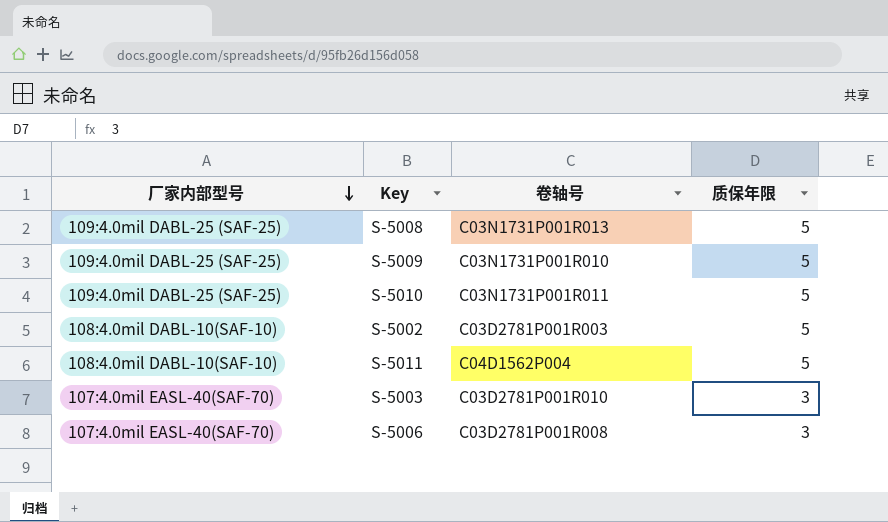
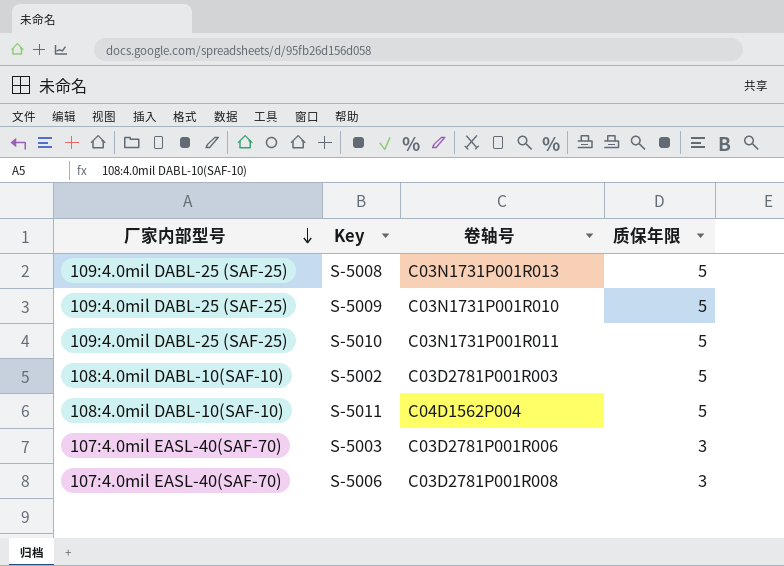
S-5003 | 卷轴号: C03D2781P001R010 -> C03D2781P001R006

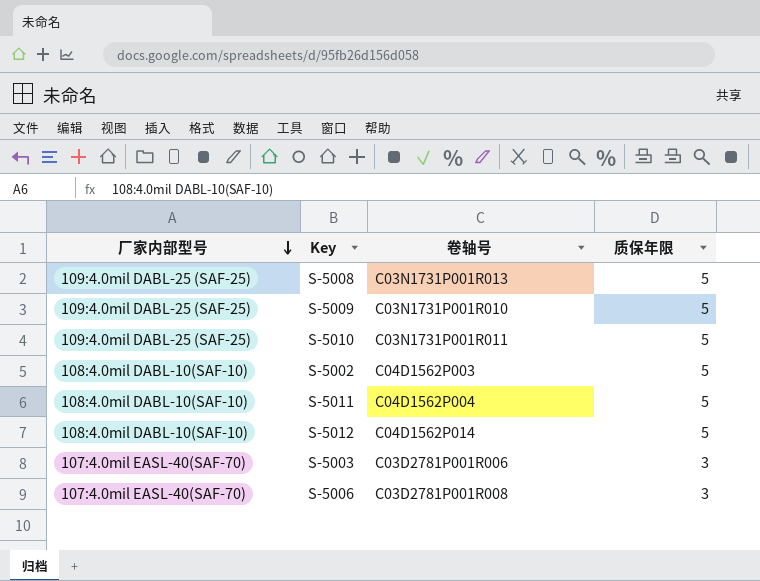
S-5002 | 卷轴号: C03D2781P001R003 -> C04D1562P003
row S-5012: none -> 108:4.0mil DABL-10(SAF-10) | C04D1562P014 | 5

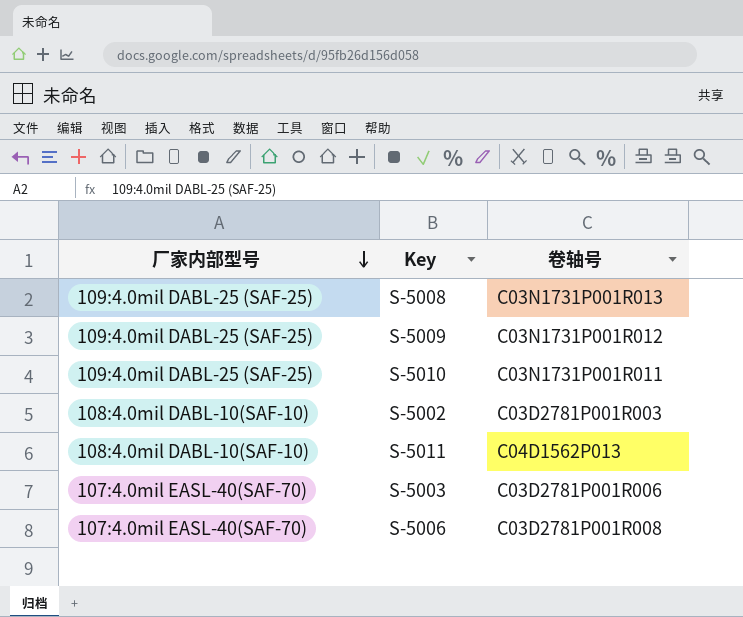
column 质保年限 | position: 4 -> none
row S-5012: 108:4.0mil DABL-10(SAF-10) | C04D1562P014 | 5 -> none
S-5009 | 卷轴号: C03N1731P001R010 -> C03N1731P001R012
S-5002 | 卷轴号: C04D1562P003 -> C03D2781P001R003
S-5011 | 卷轴号: C04D1562P004 -> C04D1562P013

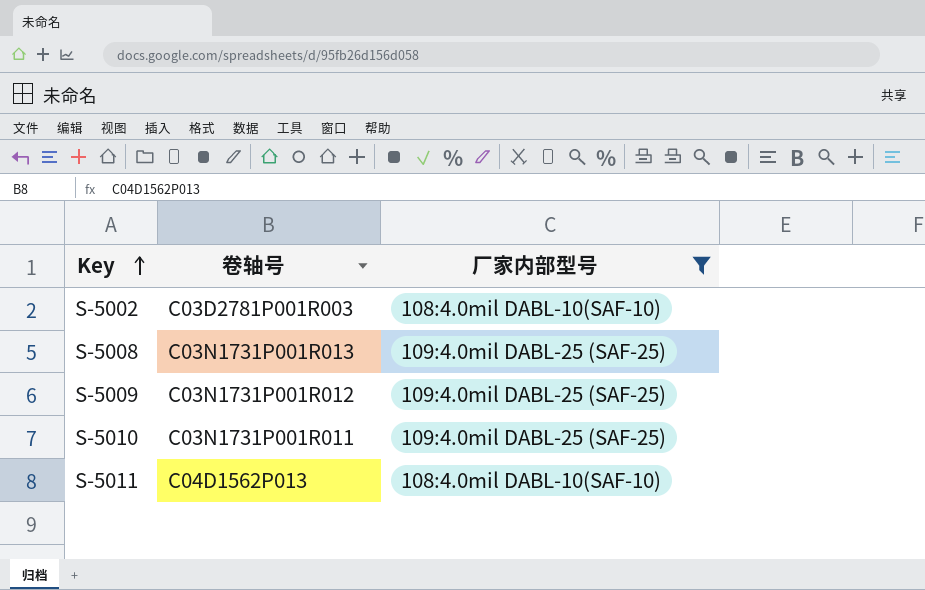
filter: none -> 厂家内部型号 != 107:4.0mil EASL-40(SAF-70)
row order: 厂家内部型号 descending -> Key ascending
column 厂家内部型号 | position: 1 -> 3

